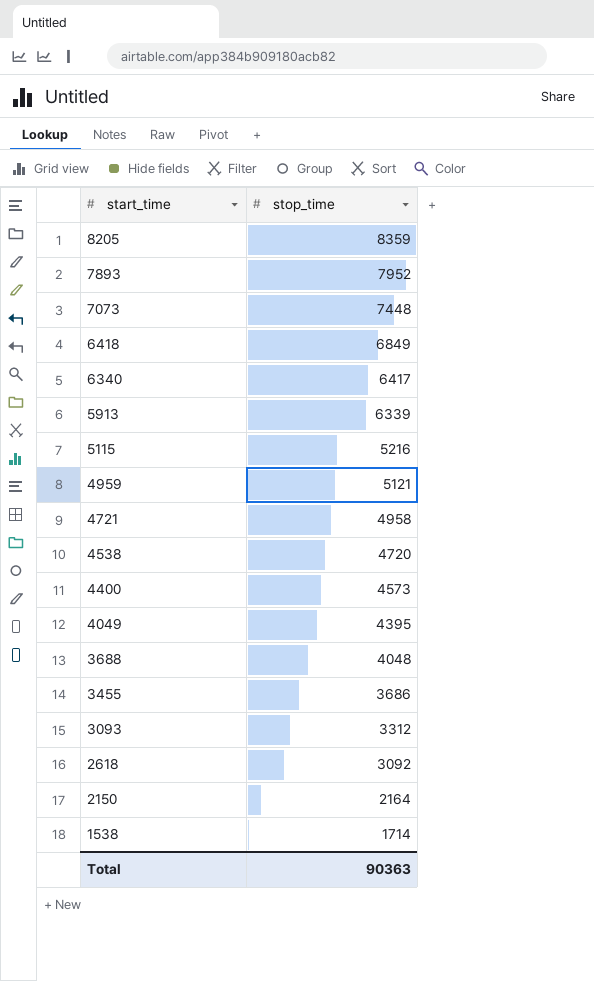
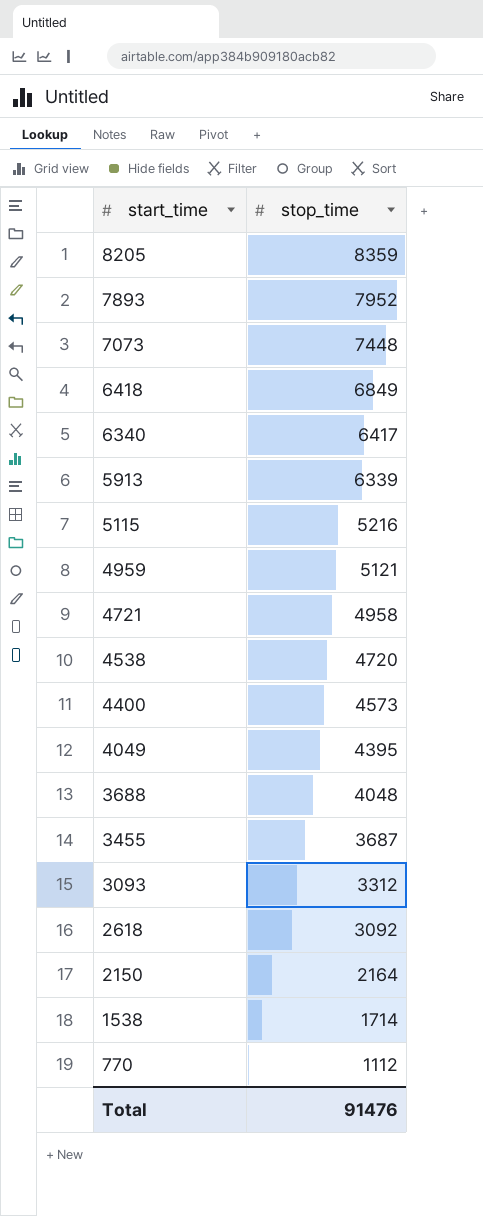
3455 | stop_time: 3686 -> 3687
row 770: none -> 1112
Total | stop_time: 90363 -> 91476

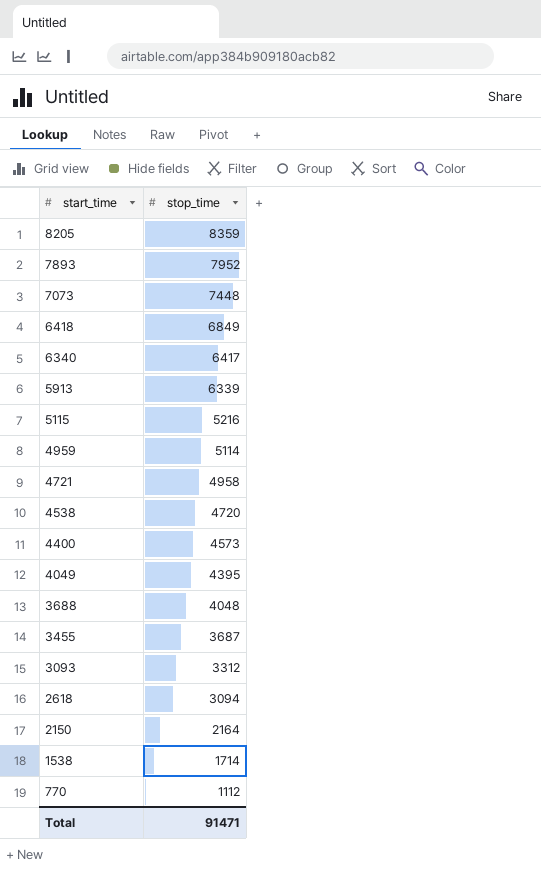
4959 | stop_time: 5121 -> 5114
2618 | stop_time: 3092 -> 3094
Total | stop_time: 91476 -> 91471

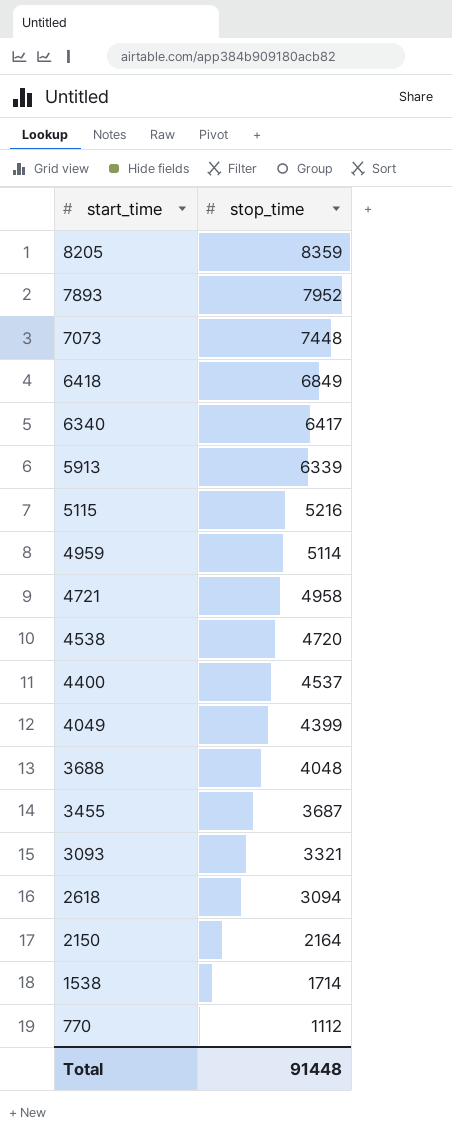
4400 | stop_time: 4573 -> 4537
4049 | stop_time: 4395 -> 4399
3093 | stop_time: 3312 -> 3321
Total | stop_time: 91471 -> 91448

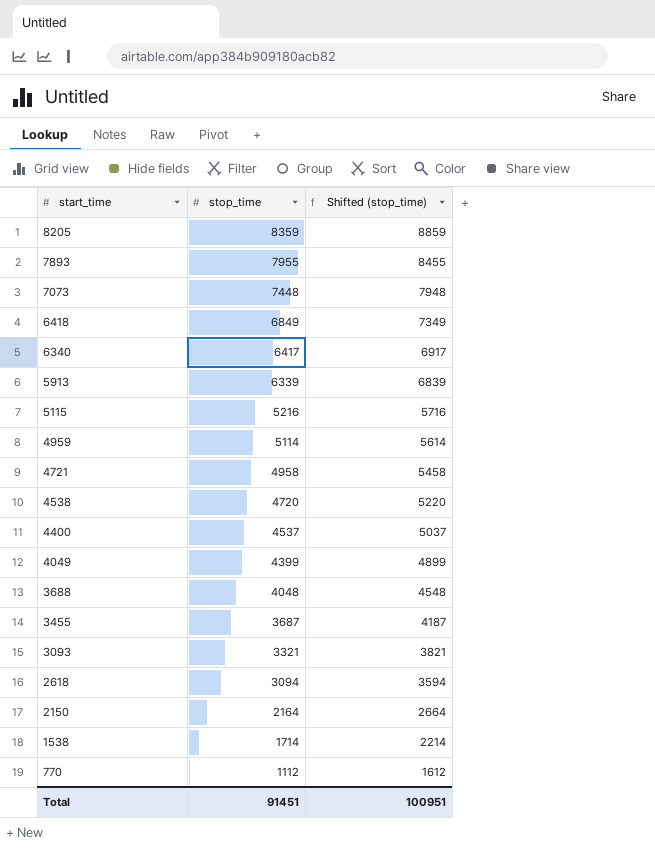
column Shifted (stop_time) | formula: none -> [stop_time] + 500
7893 | stop_time: 7952 -> 7955
Total | stop_time: 91448 -> 91451

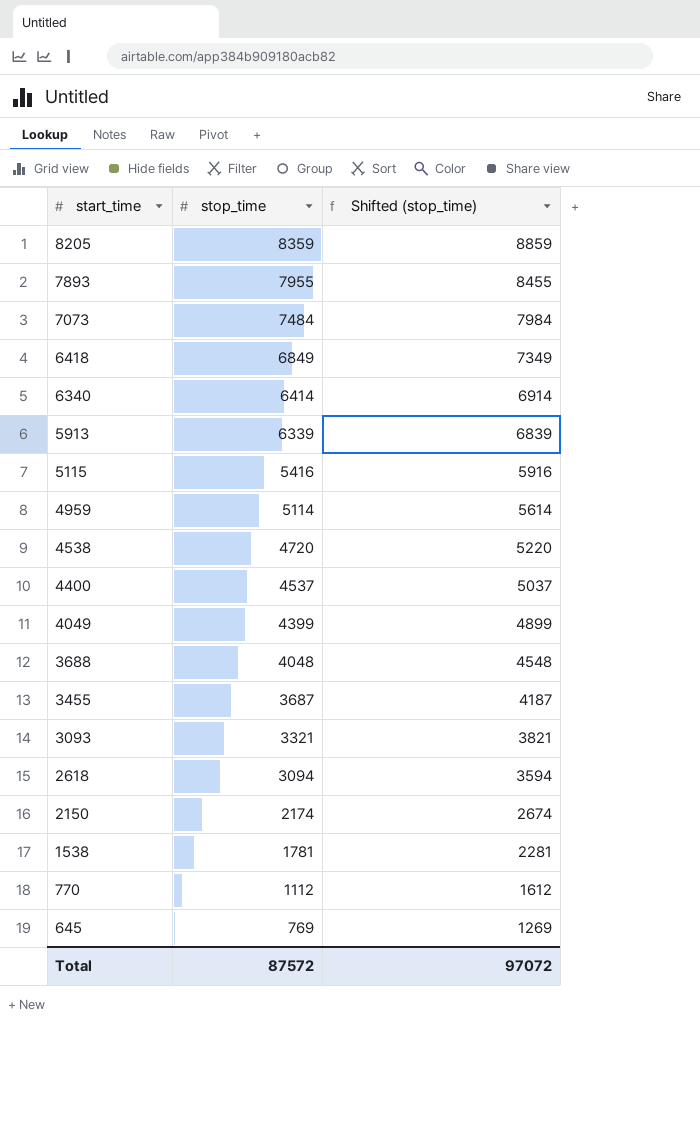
row 4721: 4958 | 5458 -> none
7073 | stop_time: 7448 -> 7484
7073 | Shifted (stop_time): 7948 -> 7984
6340 | stop_time: 6417 -> 6414
6340 | Shifted (stop_time): 6917 -> 6914
5115 | stop_time: 5216 -> 5416
5115 | Shifted (stop_time): 5716 -> 5916
2150 | stop_time: 2164 -> 2174
2150 | Shifted (stop_time): 2664 -> 2674
1538 | stop_time: 1714 -> 1781
1538 | Shifted (stop_time): 2214 -> 2281
row 645: none -> 769 | 1269
Total | stop_time: 91451 -> 87572
Total | Shifted (stop_time): 100951 -> 97072

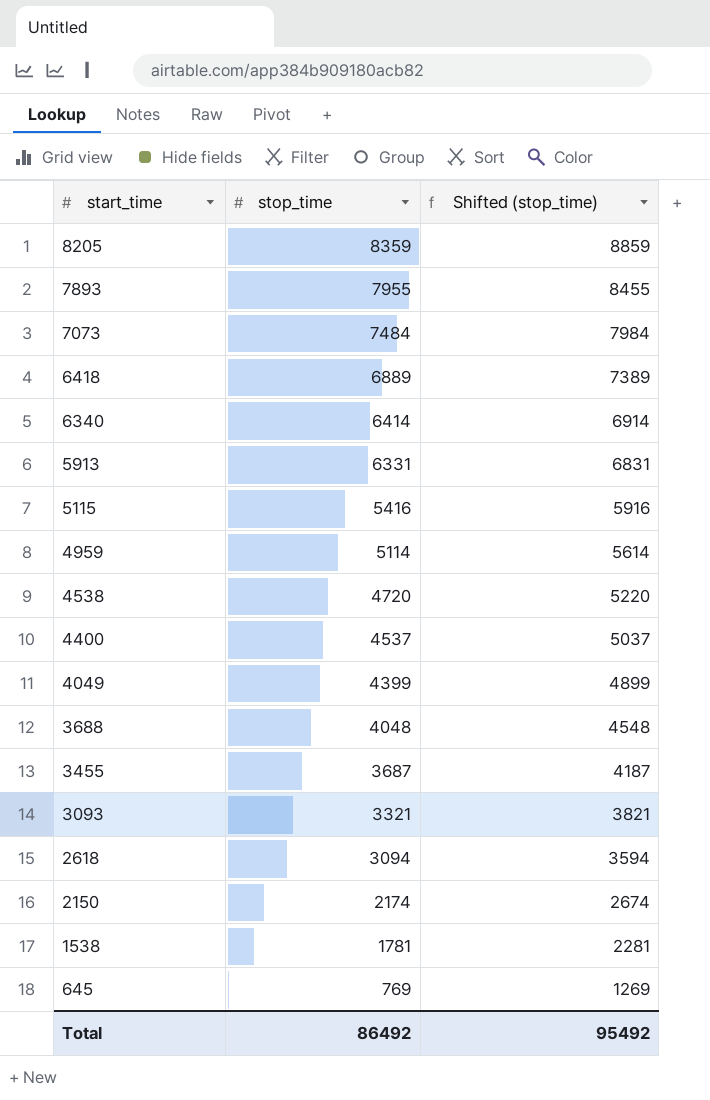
row 770: 1112 | 1612 -> none
6418 | stop_time: 6849 -> 6889
6418 | Shifted (stop_time): 7349 -> 7389
5913 | stop_time: 6339 -> 6331
5913 | Shifted (stop_time): 6839 -> 6831
Total | stop_time: 87572 -> 86492
Total | Shifted (stop_time): 97072 -> 95492

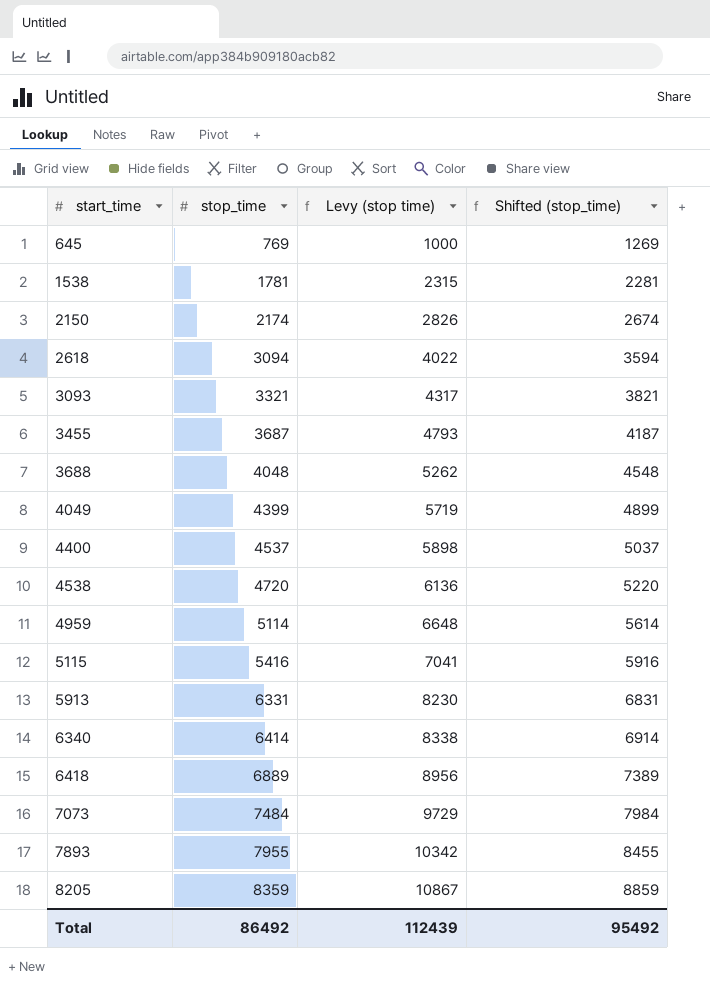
row order: start_time descending -> start_time ascending
column Levy (stop time) | formula: none -> [stop_time] * 1.3

